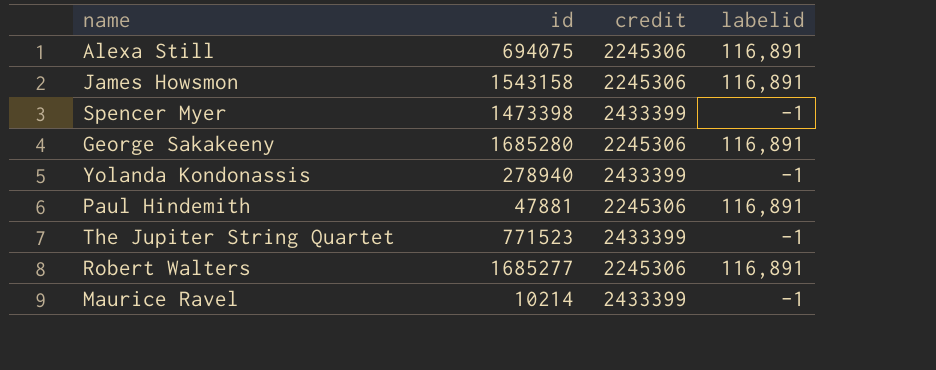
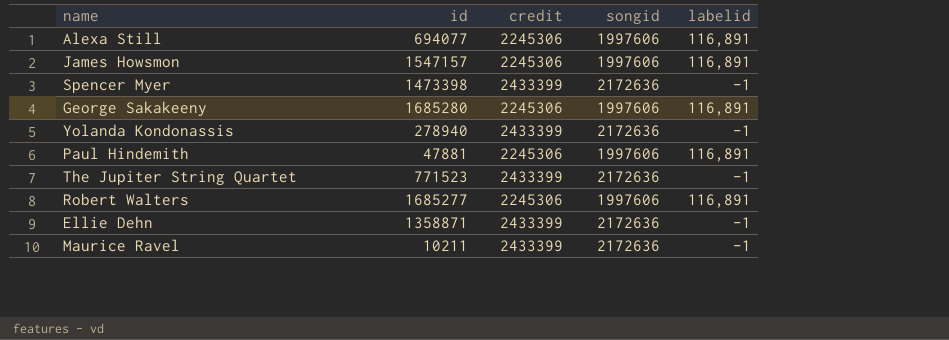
column songid | position: none -> 4
Alexa Still | id: 694075 -> 694077
James Howsmon | id: 1543158 -> 1547157
row Ellie Dehn: none -> 1358871 | 2433399 | 2172636 | -1
Maurice Ravel | id: 10214 -> 10211

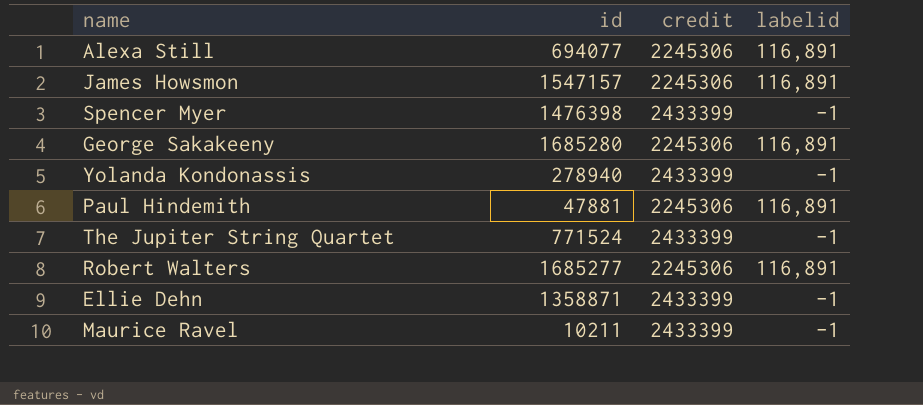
column songid | position: 4 -> none
Spencer Myer | id: 1473398 -> 1476398
The Jupiter String Quartet | id: 771523 -> 771524

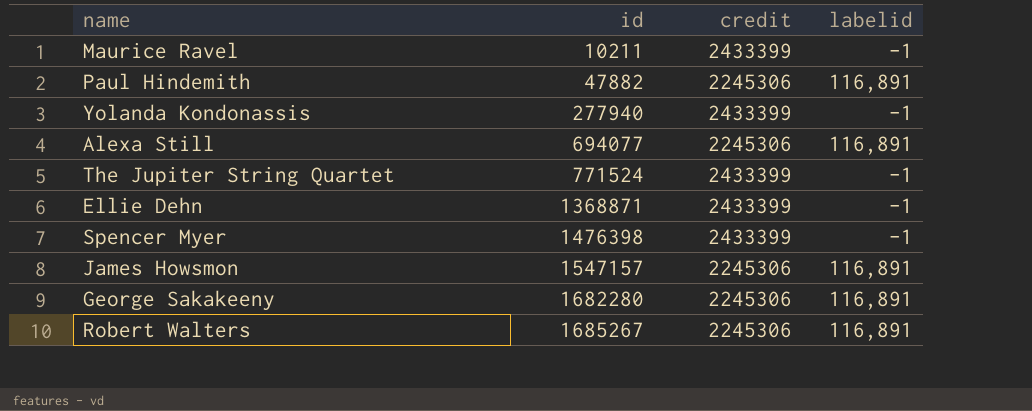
row order: none -> id ascending
Paul Hindemith | id: 47881 -> 47882
Yolanda Kondonassis | id: 278940 -> 277940
Ellie Dehn | id: 1358871 -> 1368871
George Sakakeeny | id: 1685280 -> 1682280
Robert Walters | id: 1685277 -> 1685267

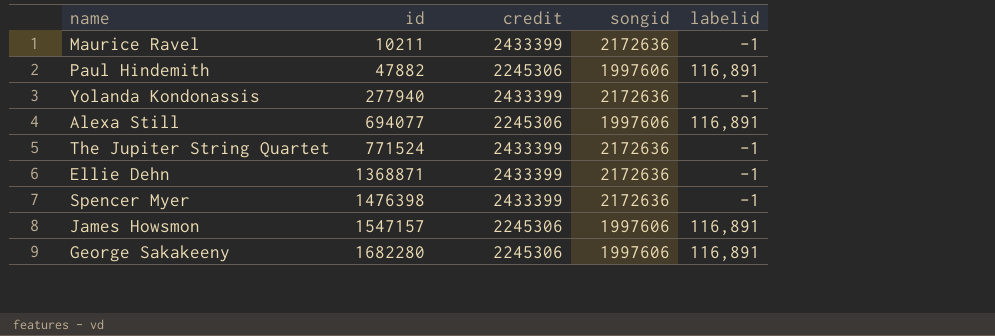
column songid | position: none -> 4
row Robert Walters: 1685267 | 2245306 | 116,891 -> none

